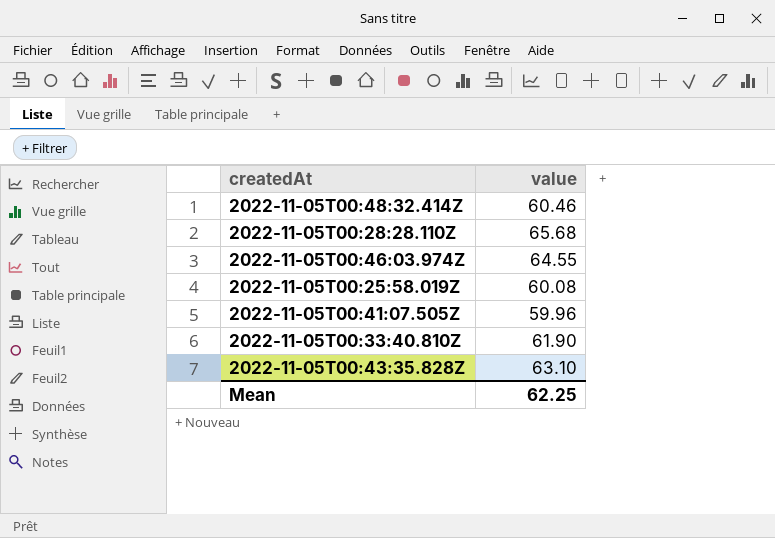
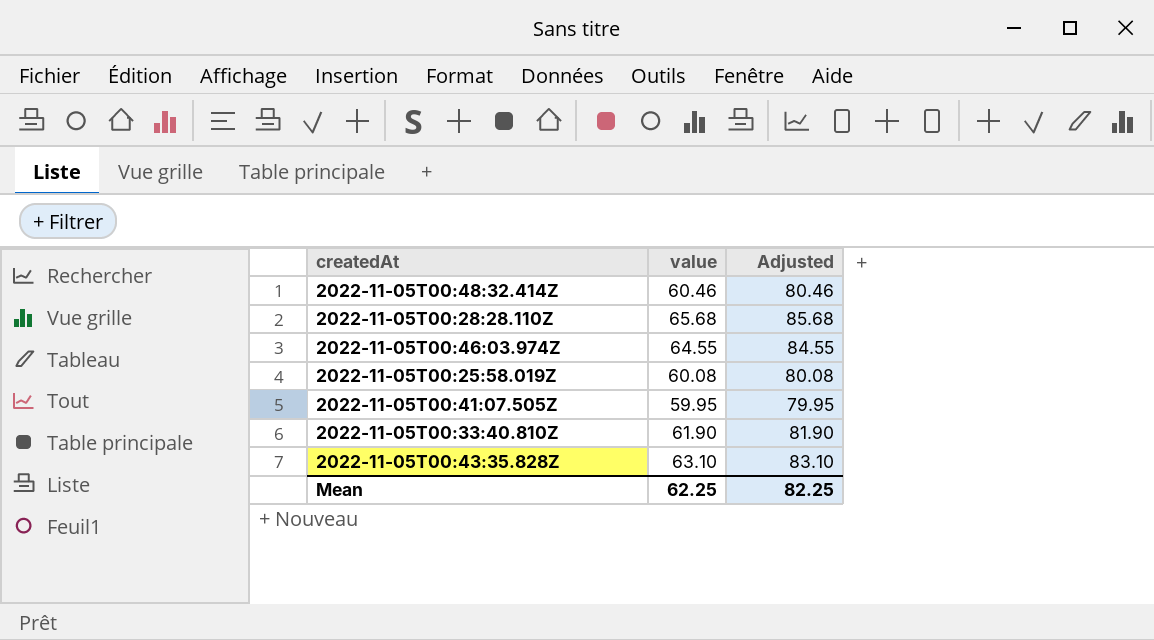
column Adjusted | formula: none -> [value] + 20
2022-11-05T00:41:07.505Z | value: 59.96 -> 59.95

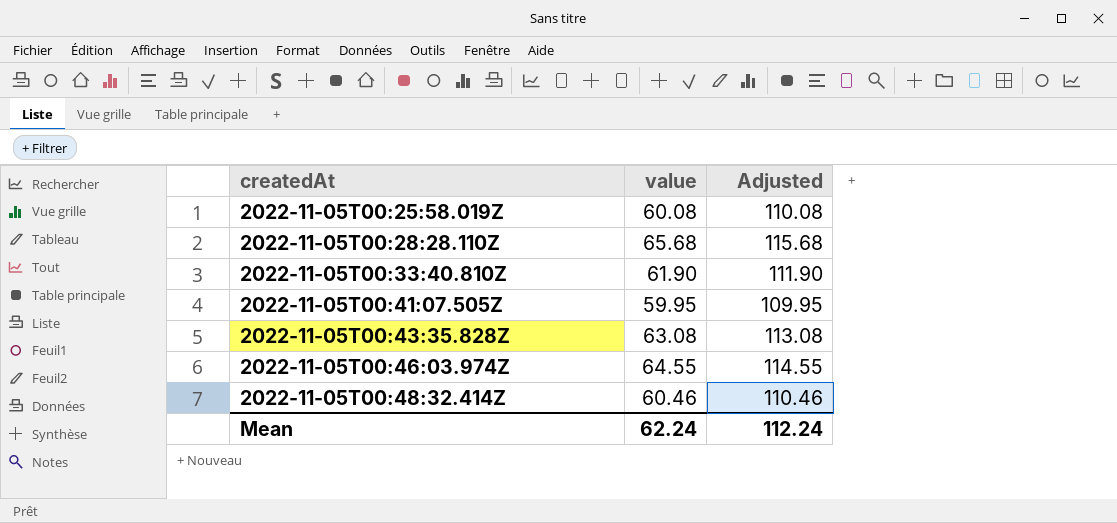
row order: none -> createdAt ascending
column Adjusted | formula: [value] + 20 -> [value] + 50
2022-11-05T00:43:35.828Z | value: 63.10 -> 63.08
Mean | value: 62.25 -> 62.24
Mean | Adjusted: 82.25 -> 112.24

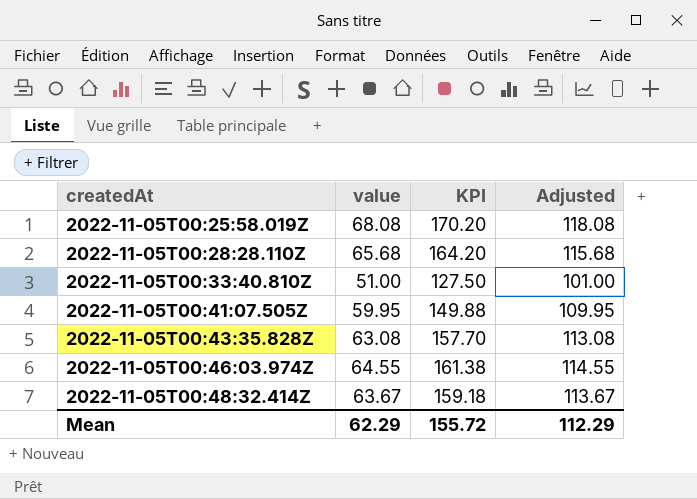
column KPI | formula: none -> [value] * 2.5
2022-11-05T00:25:58.019Z | value: 60.08 -> 68.08
2022-11-05T00:25:58.019Z | Adjusted: 110.08 -> 118.08
2022-11-05T00:33:40.810Z | value: 61.90 -> 51.00
2022-11-05T00:33:40.810Z | Adjusted: 111.90 -> 101.00
2022-11-05T00:48:32.414Z | value: 60.46 -> 63.67
2022-11-05T00:48:32.414Z | Adjusted: 110.46 -> 113.67
Mean | value: 62.24 -> 62.29
Mean | Adjusted: 112.24 -> 112.29

